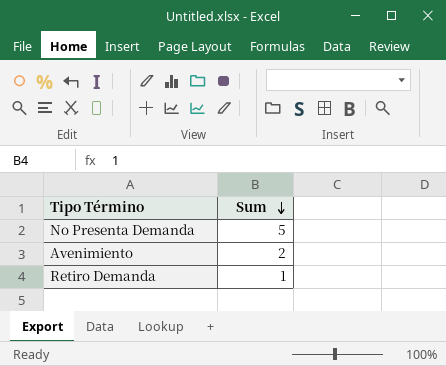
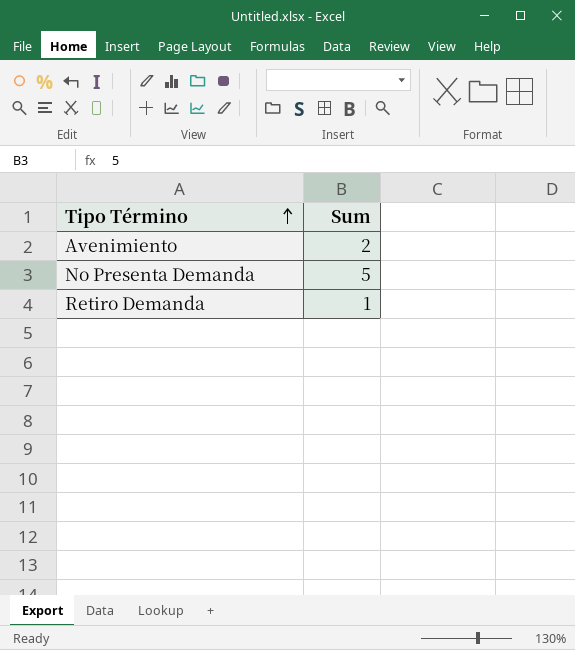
row order: Sum descending -> Tipo Término ascending

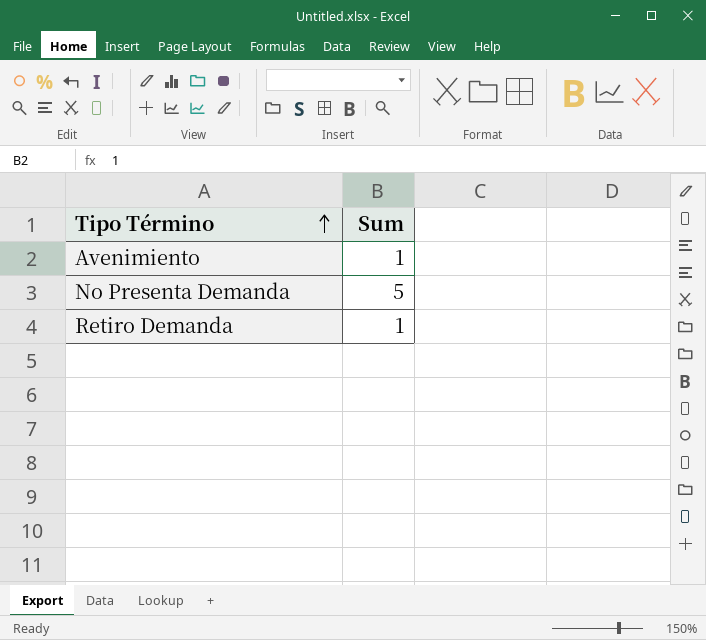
Avenimiento | Sum: 2 -> 1

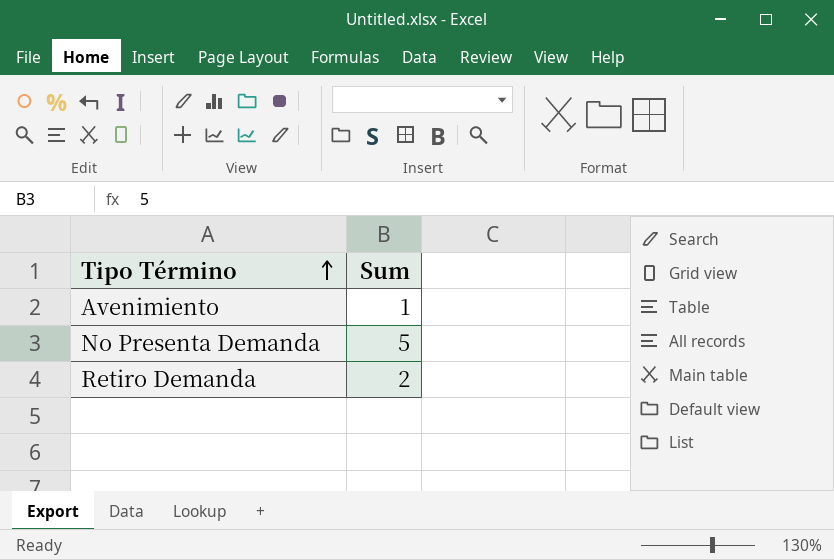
Retiro Demanda | Sum: 1 -> 2

